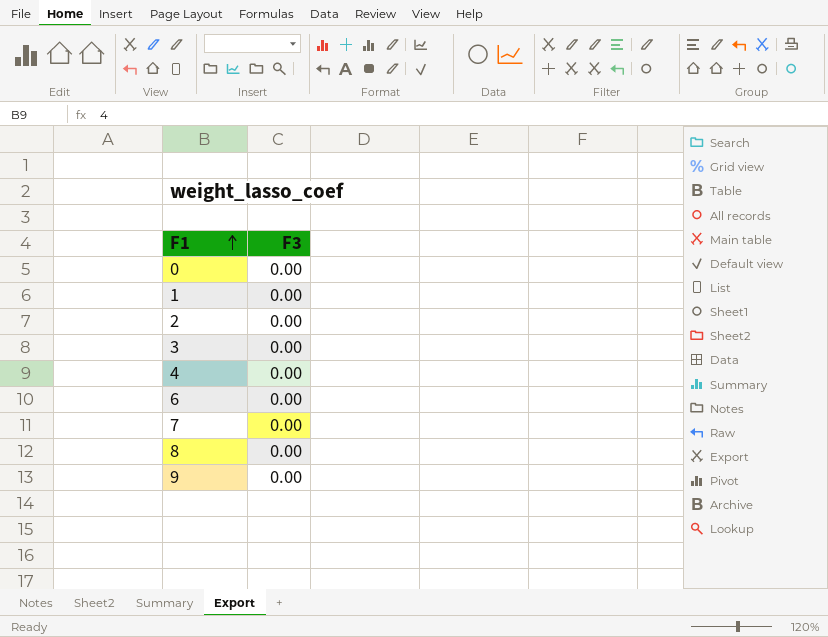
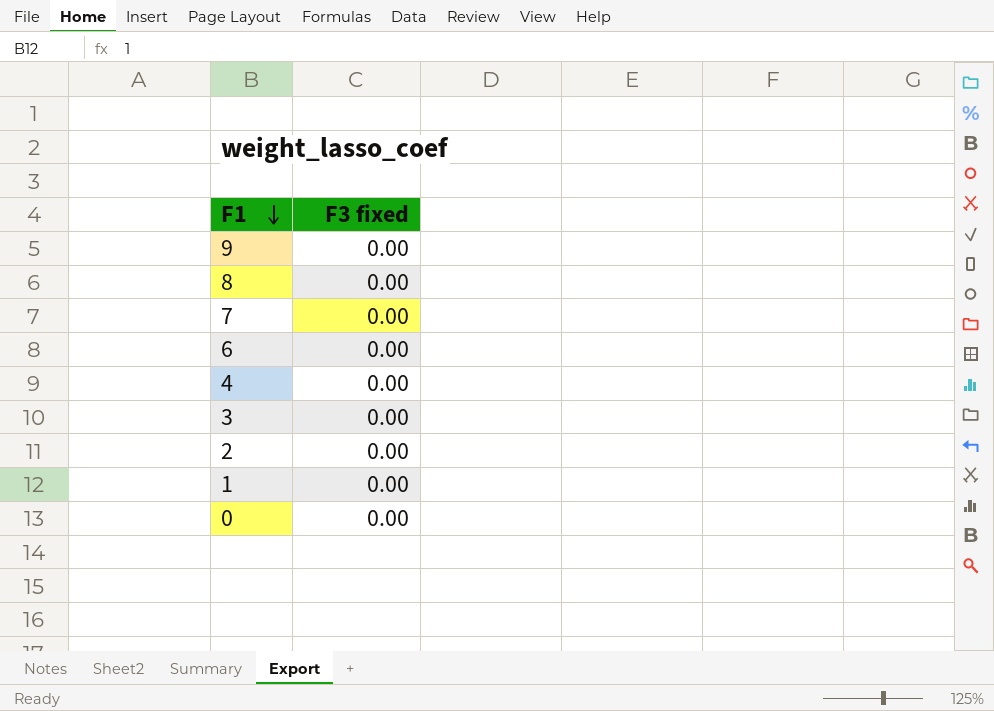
row order: F1 ascending -> F1 descending
column name: F3 -> F3 fixed

